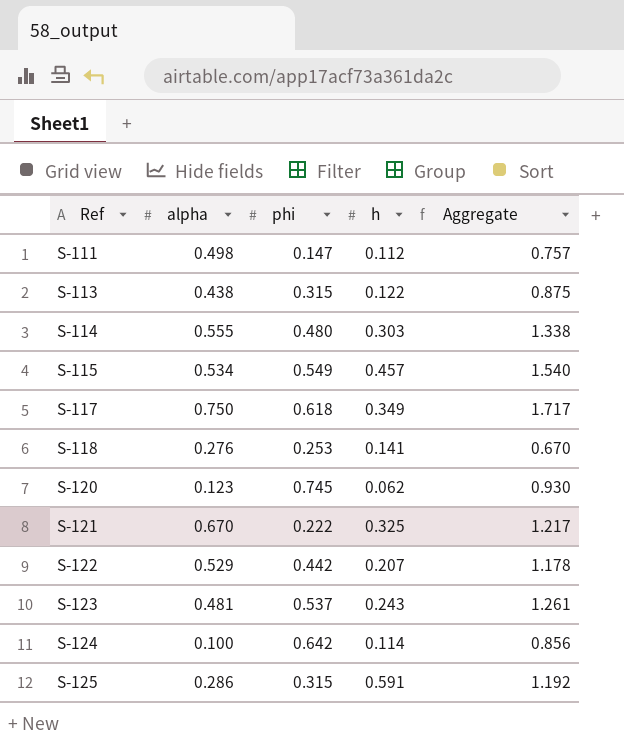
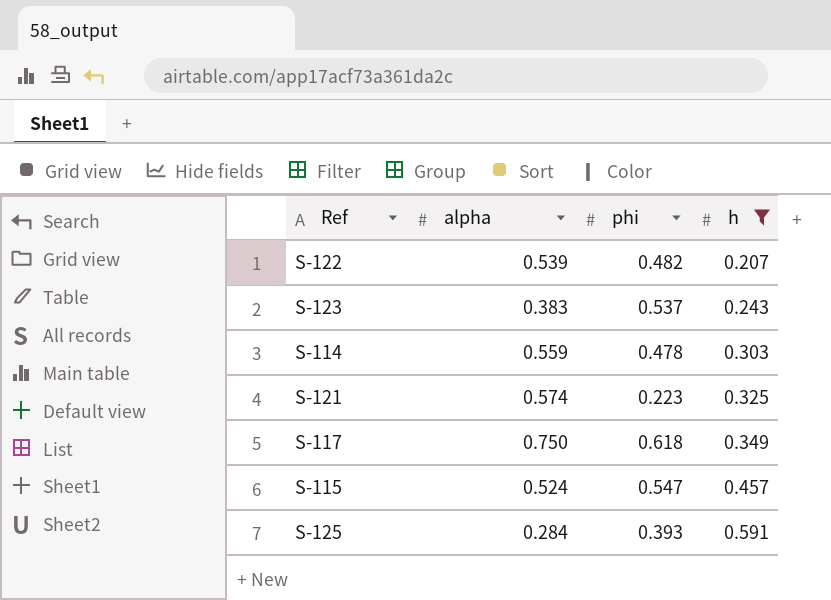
filter: none -> h >= 0.207
row order: Ref ascending -> h ascending
column Aggregate | formula: [alpha] + [phi] + [h] -> none
S-122 | alpha: 0.529 -> 0.539
S-122 | phi: 0.442 -> 0.482
S-123 | alpha: 0.481 -> 0.383
S-114 | alpha: 0.555 -> 0.559
S-114 | phi: 0.480 -> 0.478
S-121 | alpha: 0.670 -> 0.574
S-121 | phi: 0.222 -> 0.223
S-115 | alpha: 0.534 -> 0.524
S-115 | phi: 0.549 -> 0.547
S-125 | alpha: 0.286 -> 0.284
S-125 | phi: 0.315 -> 0.393

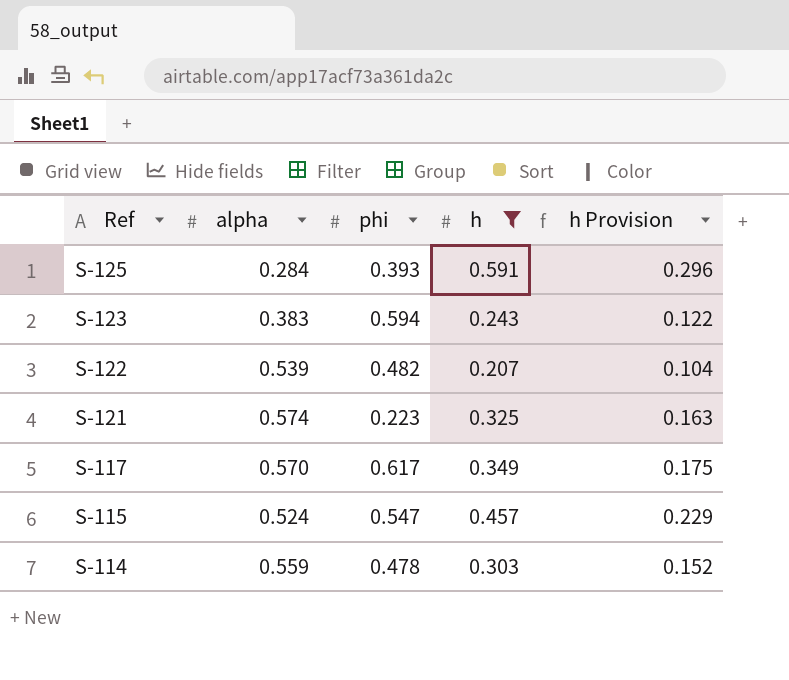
row order: h ascending -> Ref descending
column h Provision | formula: none -> [h] * 0.5
S-123 | phi: 0.537 -> 0.594
S-117 | alpha: 0.750 -> 0.570
S-117 | phi: 0.618 -> 0.617

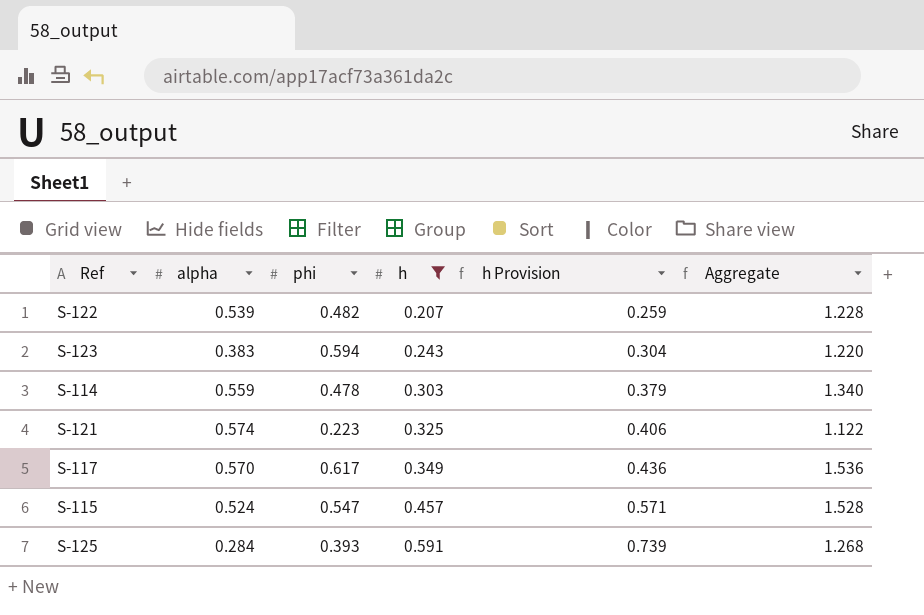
row order: Ref descending -> h ascending
column h Provision | formula: [h] * 0.5 -> [h] * 1.25
column Aggregate | formula: none -> [alpha] + [phi] + [h]

